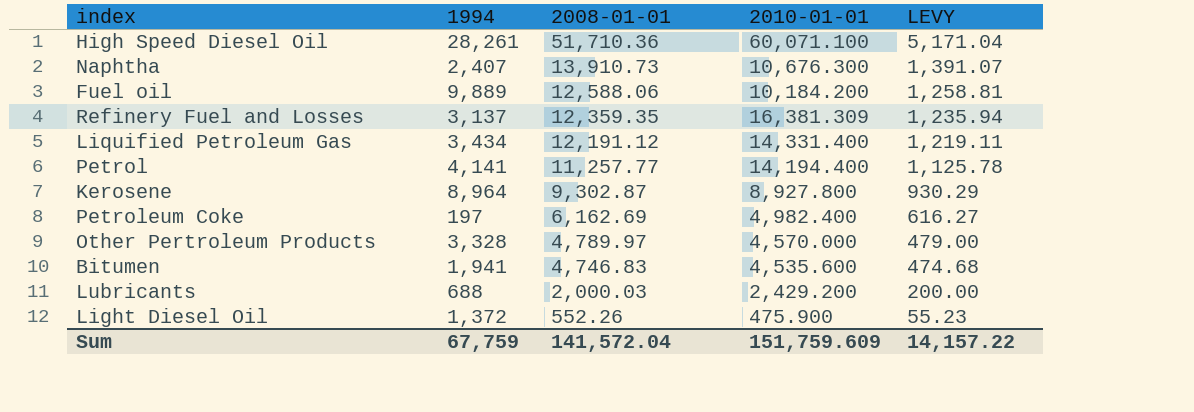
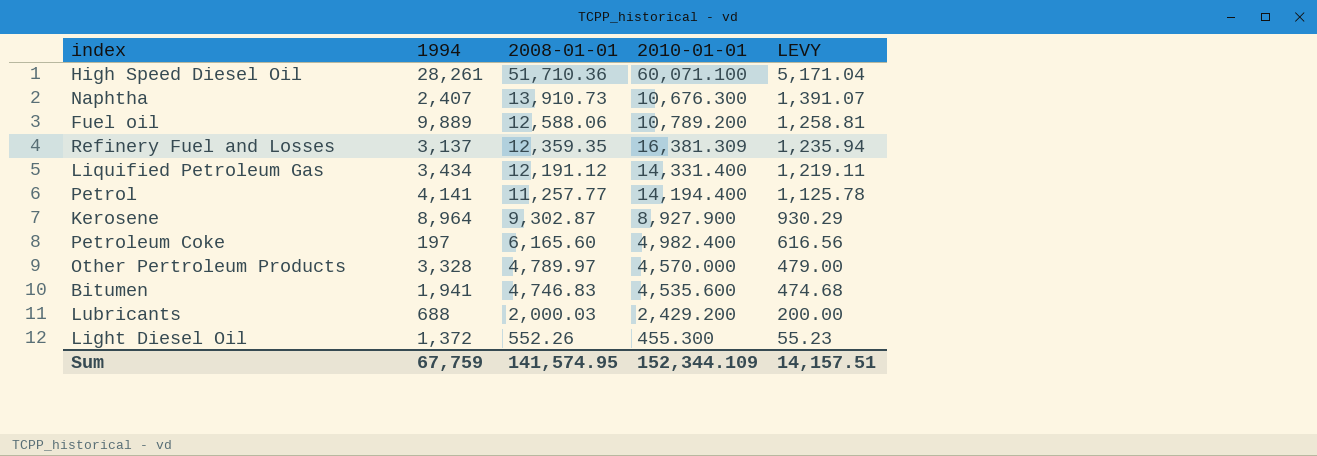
Fuel oil | 2010-01-01: 10,184.200 -> 10,789.200
Kerosene | 2010-01-01: 8,927.800 -> 8,927.900
Petroleum Coke | 2008-01-01: 6,162.69 -> 6,165.60
Petroleum Coke | LEVY: 616.27 -> 616.56
Light Diesel Oil | 2010-01-01: 475.900 -> 455.300
Sum | 2008-01-01: 141,572.04 -> 141,574.95
Sum | 2010-01-01: 151,759.609 -> 152,344.109
Sum | LEVY: 14,157.22 -> 14,157.51

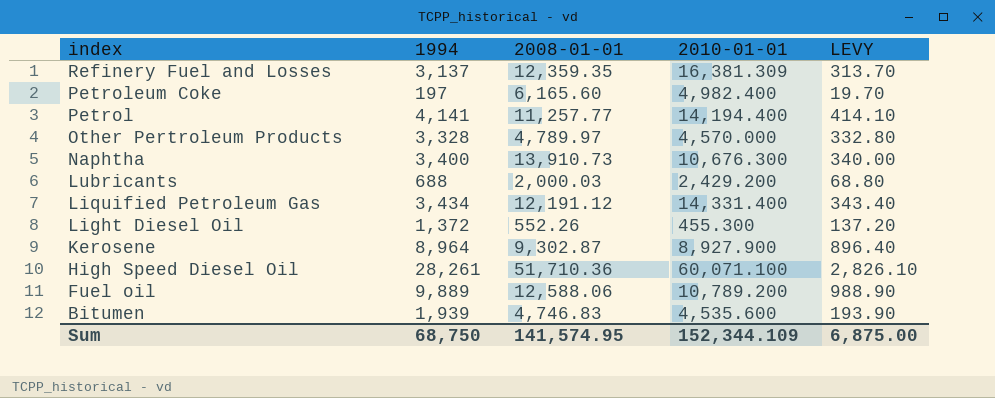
row order: 2008-01-01 descending -> index descending
column LEVY | formula: [2008-01-01] * 0.1 -> [1994] * 0.1
Naphtha | 1994: 2,407 -> 3,400
Bitumen | 1994: 1,941 -> 1,939
Sum | 1994: 67,759 -> 68,750
Sum | LEVY: 14,157.51 -> 6,875.00

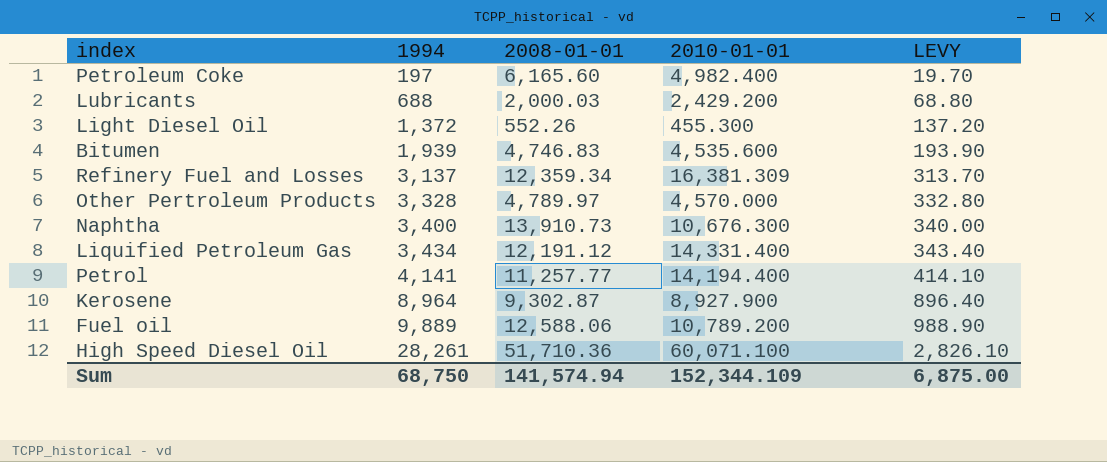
row order: index descending -> 1994 ascending
Refinery Fuel and Losses | 2008-01-01: 12,359.35 -> 12,359.34
Sum | 2008-01-01: 141,574.95 -> 141,574.94

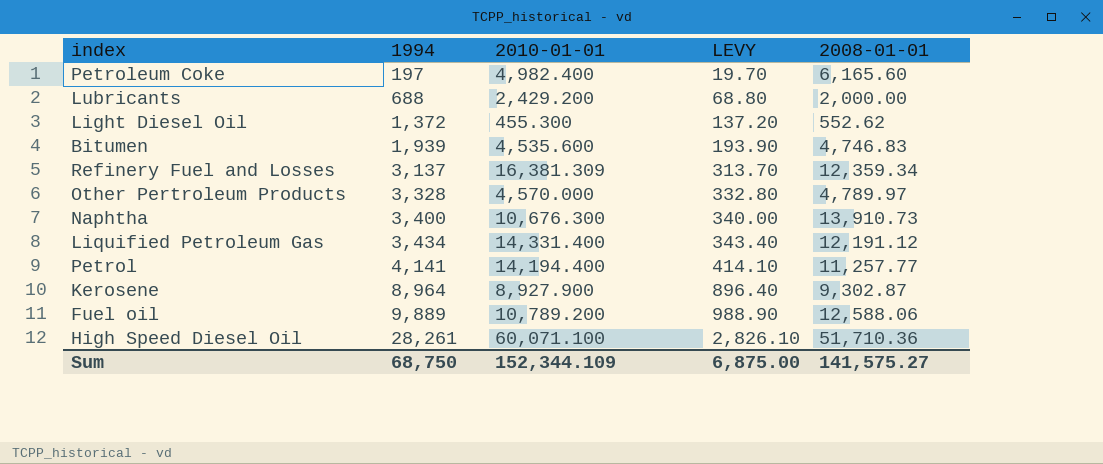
column 2008-01-01 | position: 3 -> 5
Lubricants | 2008-01-01: 2,000.03 -> 2,000.00
Light Diesel Oil | 2008-01-01: 552.26 -> 552.62
Sum | 2008-01-01: 141,574.94 -> 141,575.27

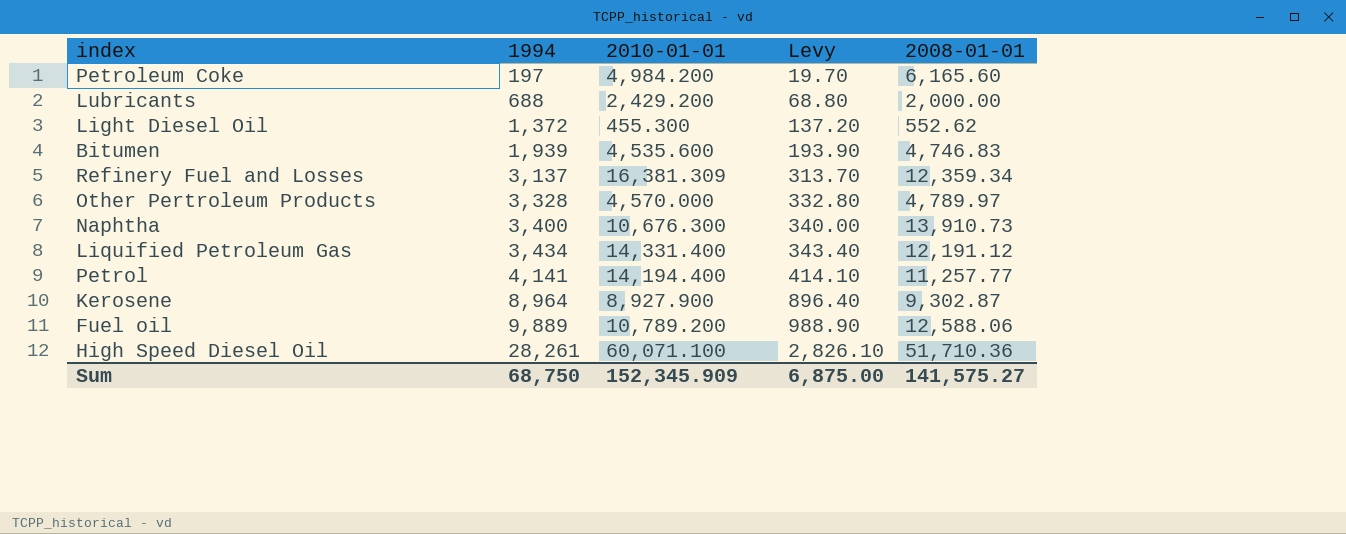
column name: LEVY -> Levy
Petroleum Coke | 2010-01-01: 4,982.400 -> 4,984.200
Sum | 2010-01-01: 152,344.109 -> 152,345.909

